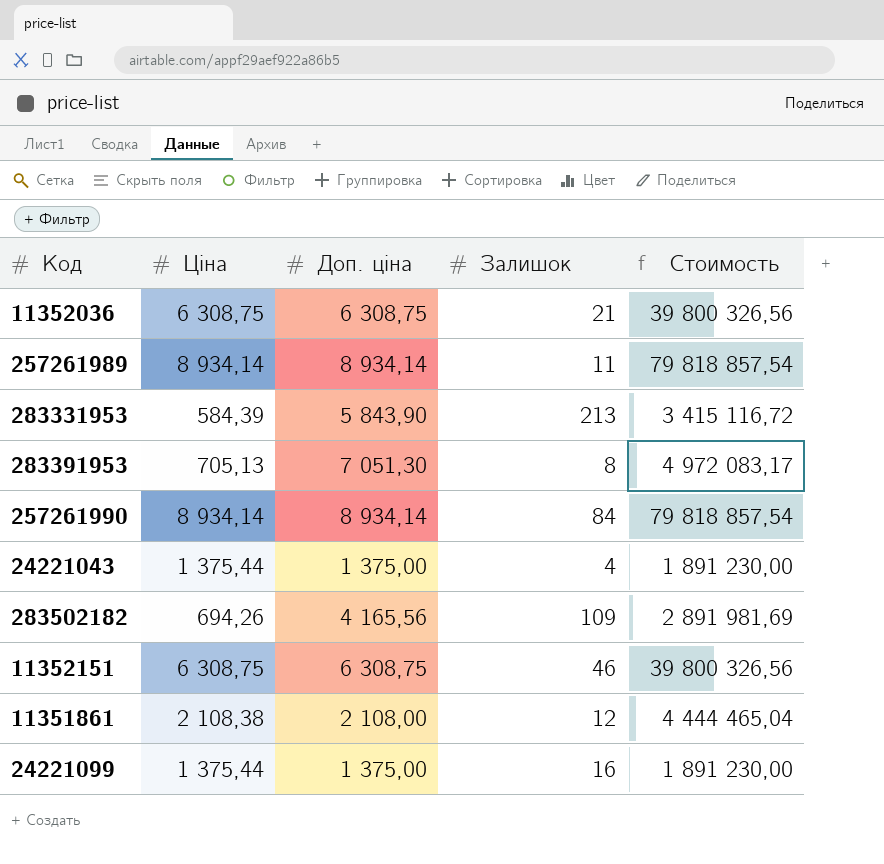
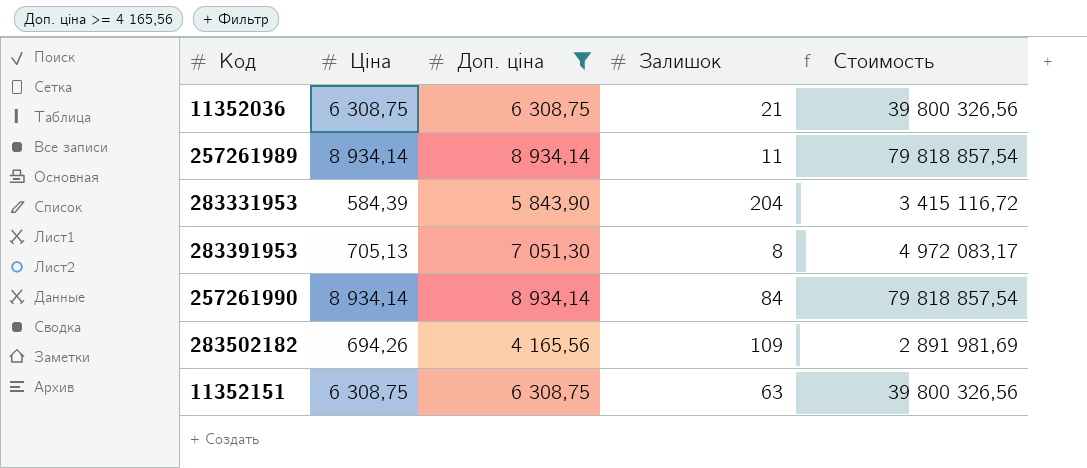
filter: none -> Доп. ціна >= 4 165,56
283331953 | Залишок: 213 -> 204
11352151 | Залишок: 46 -> 63

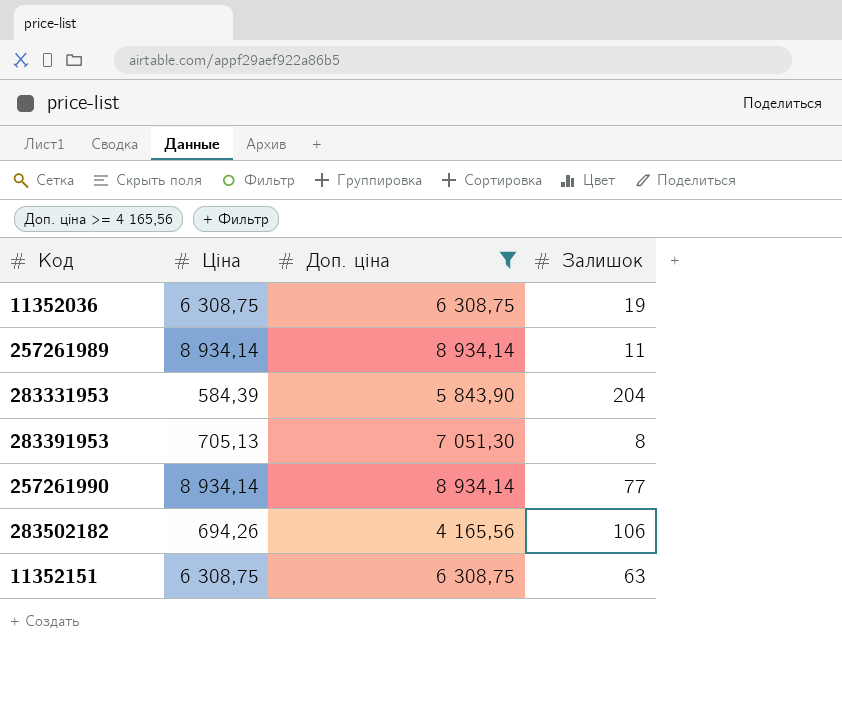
column Стоимость | formula: [Ціна] * [Доп. ціна] -> none
11352036 | Залишок: 21 -> 19
257261990 | Залишок: 84 -> 77
283502182 | Залишок: 109 -> 106

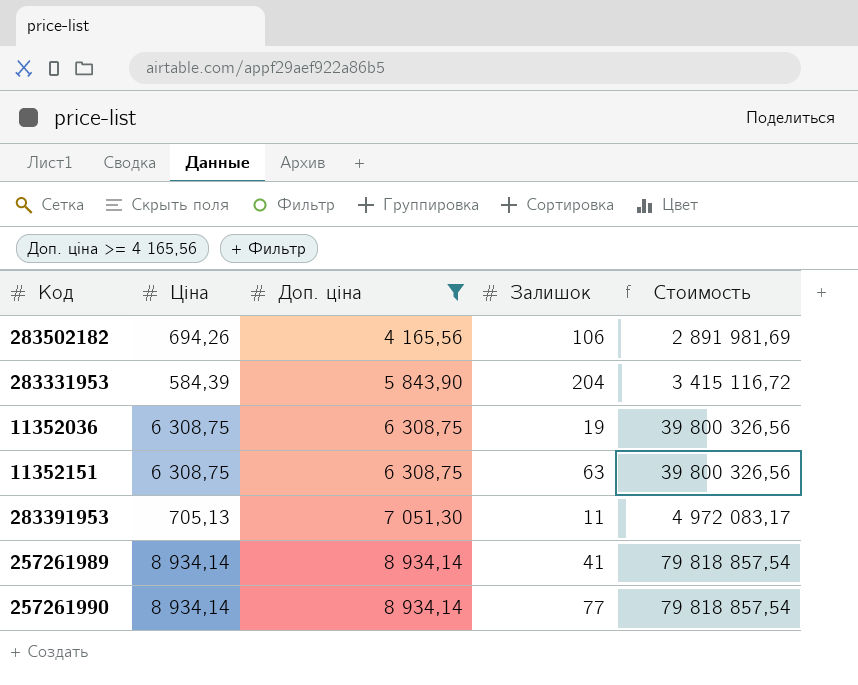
row order: none -> Доп. ціна ascending
column Стоимость | formula: none -> [Ціна] * [Доп. ціна]
283391953 | Залишок: 8 -> 11
257261989 | Залишок: 11 -> 41

